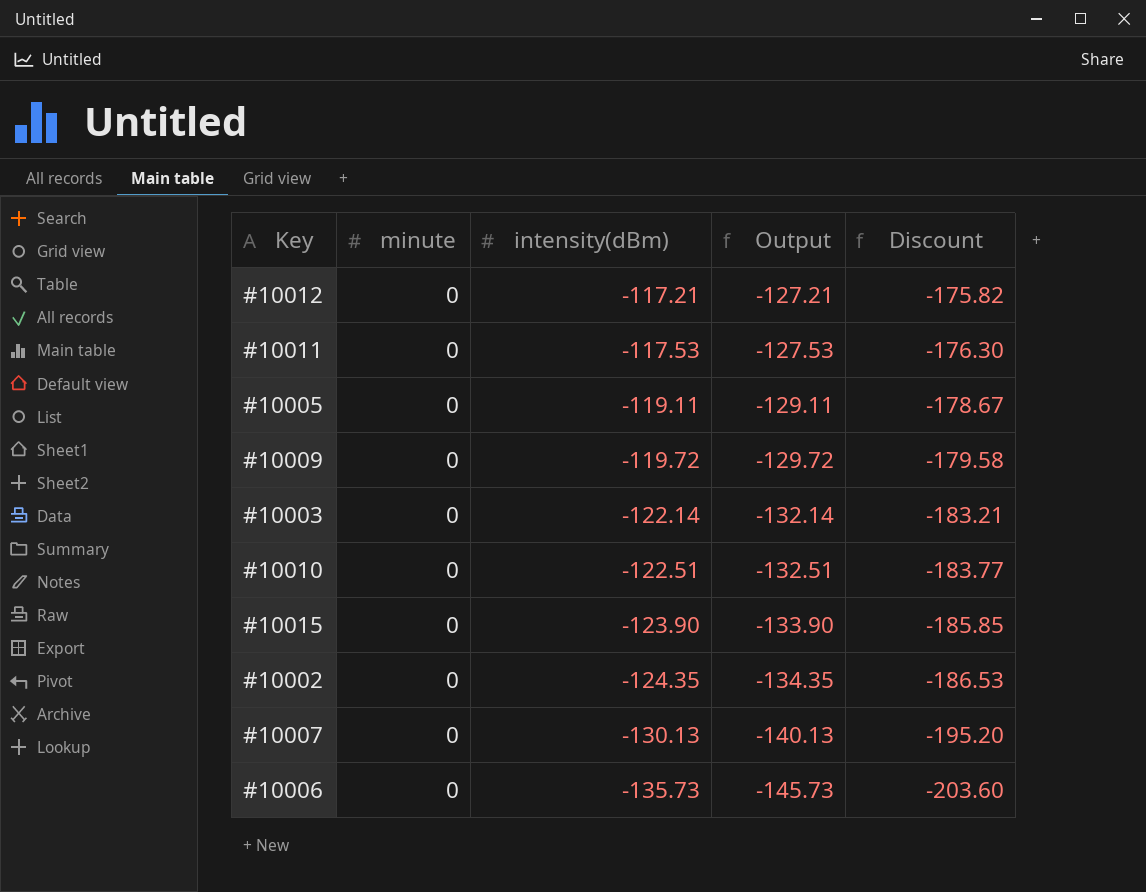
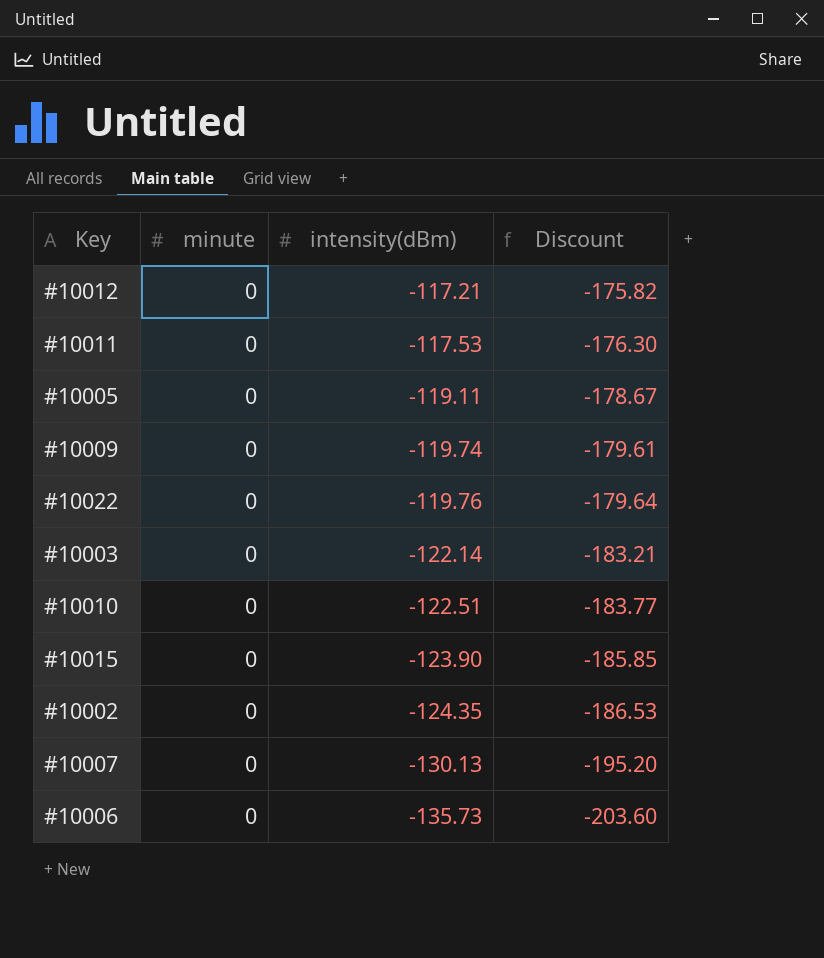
column Output | formula: [intensity(dBm)] - 10 -> none
#10009 | intensity(dBm): -119.72 -> -119.74
#10009 | Discount: -179.58 -> -179.61
row #10022: none -> 0 | -119.76 | -179.64

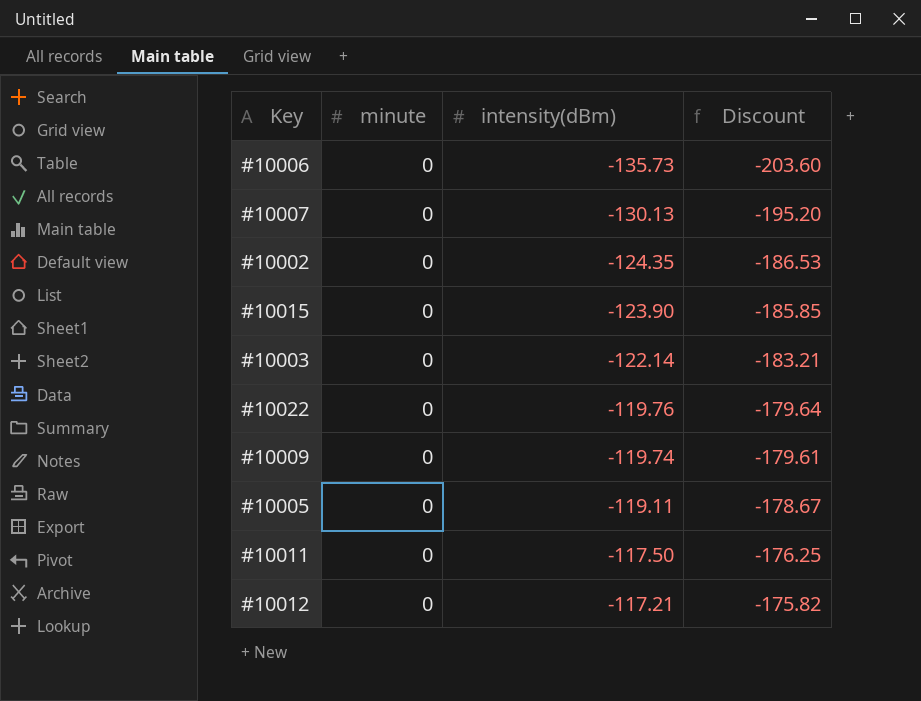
row order: intensity(dBm) descending -> intensity(dBm) ascending
row #10010: 0 | -122.51 | -183.77 -> none
#10011 | intensity(dBm): -117.53 -> -117.50
#10011 | Discount: -176.30 -> -176.25

